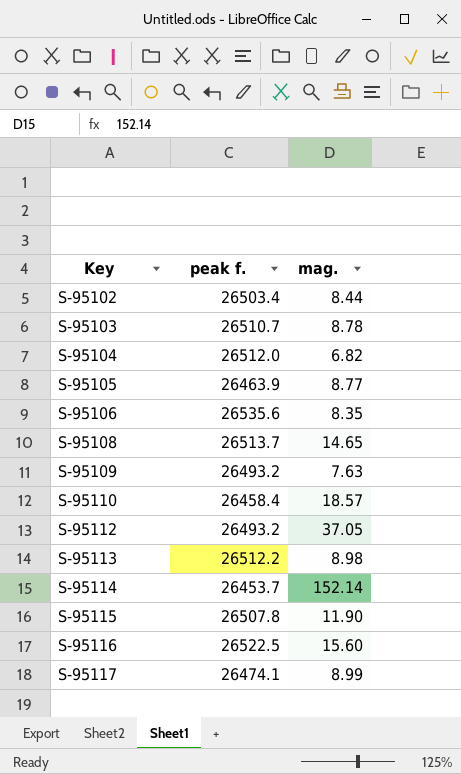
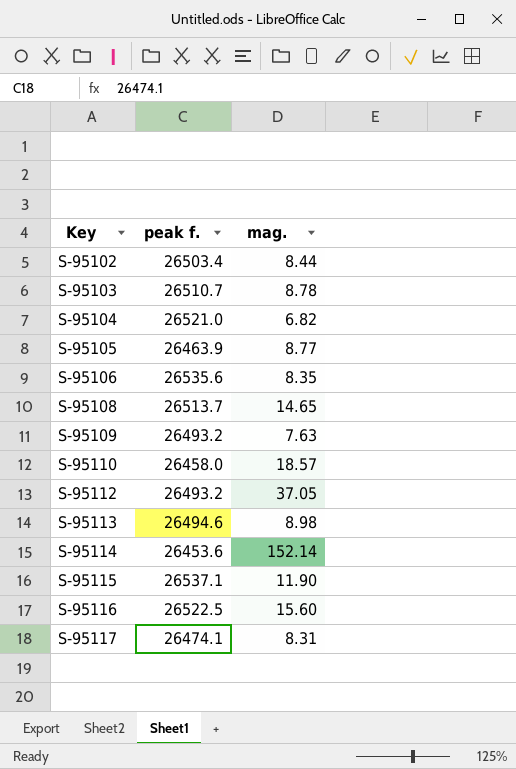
S-95104 | peak f.: 26512.0 -> 26521.0
S-95110 | peak f.: 26458.4 -> 26458.0
S-95113 | peak f.: 26512.2 -> 26494.6
S-95114 | peak f.: 26453.7 -> 26453.6
S-95115 | peak f.: 26507.8 -> 26537.1
S-95117 | mag.: 8.99 -> 8.31

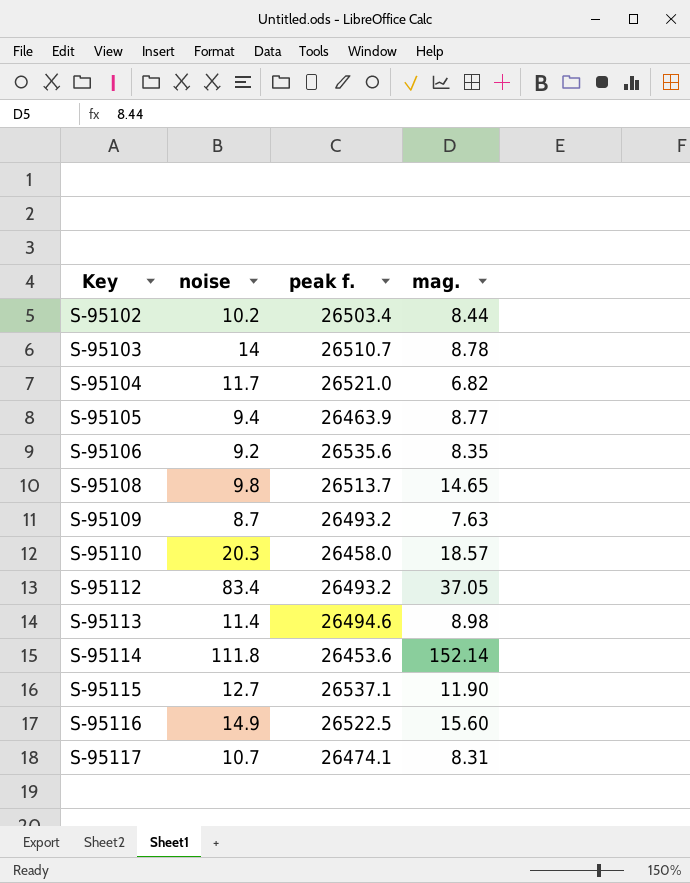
column noise | position: none -> 2

